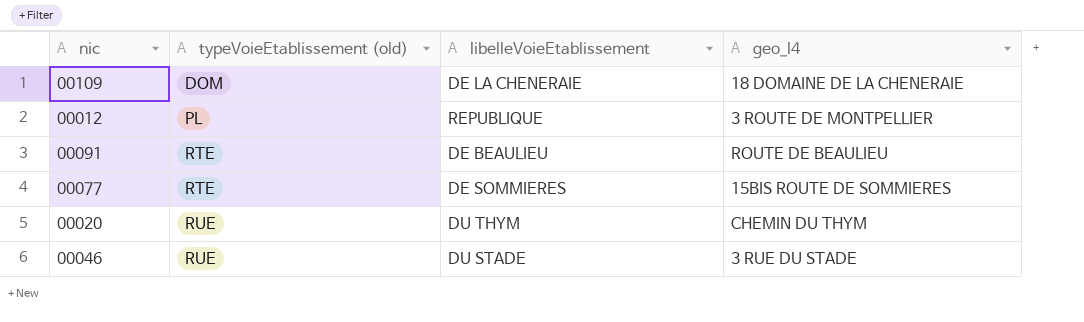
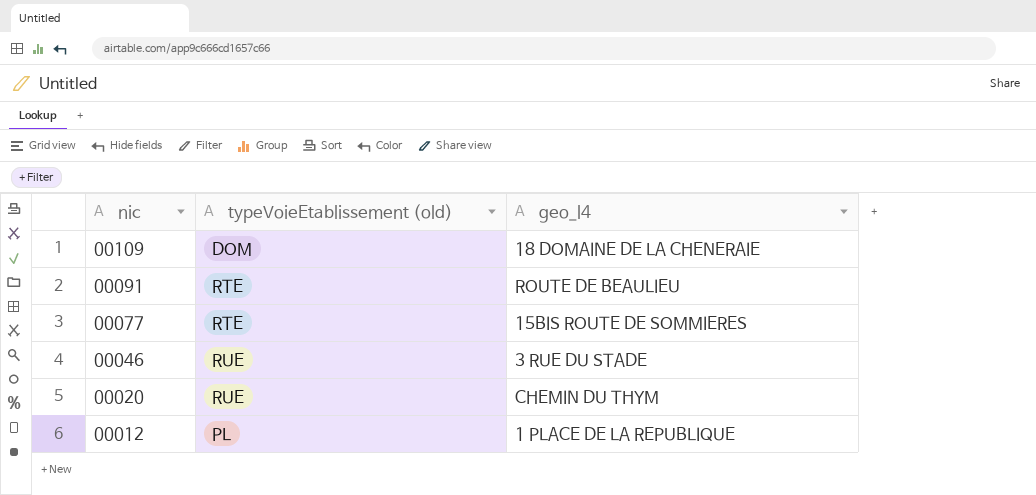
row order: typeVoieEtablissement (old) ascending -> nic descending
column libelleVoieEtablissement | position: 3 -> none
00012 | geo_l4: 3 ROUTE DE MONTPELLIER -> 1 PLACE DE LA REPUBLIQUE

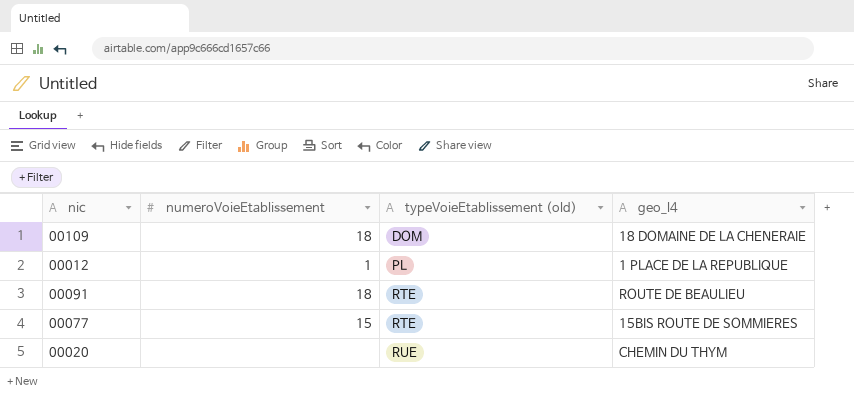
row order: nic descending -> typeVoieEtablissement (old) ascending
column numeroVoieEtablissement | position: none -> 2
row 00046: RUE | 3 RUE DU STADE -> none

